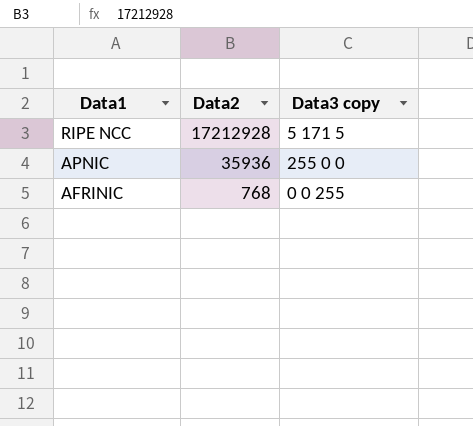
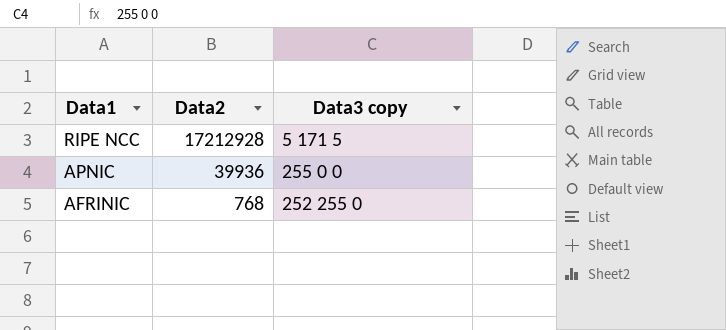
APNIC | Data2: 35936 -> 39936
AFRINIC | Data3 copy: 0 0 255 -> 252 255 0

